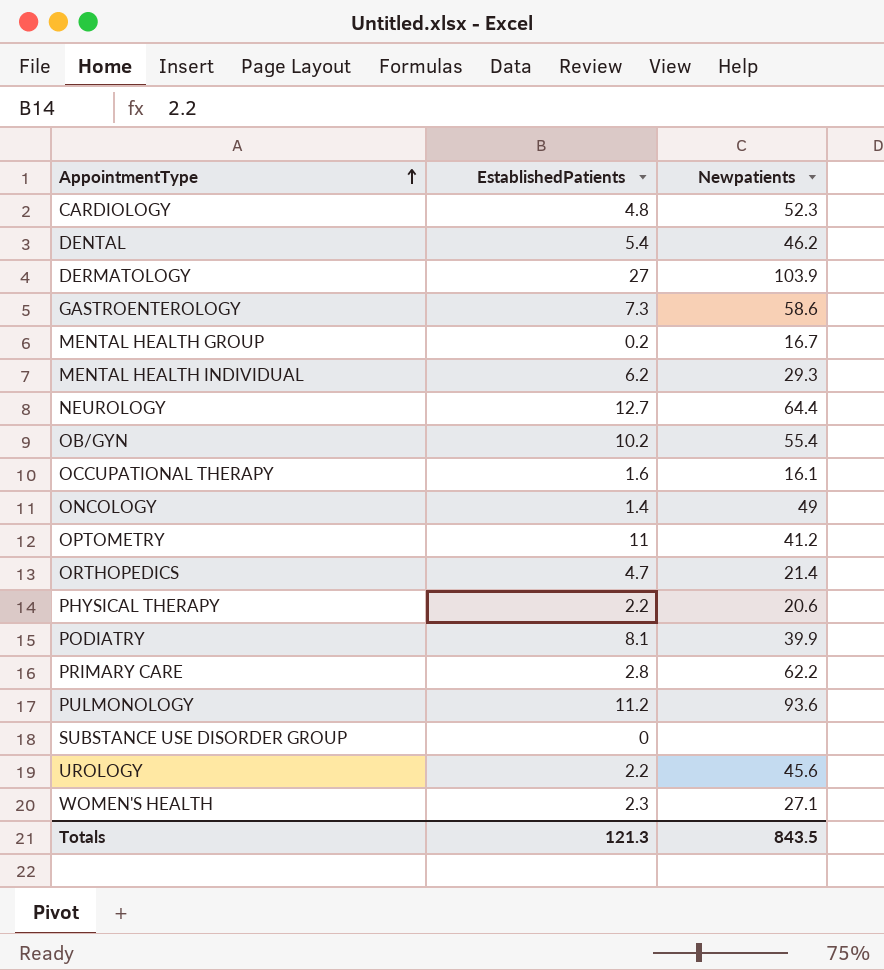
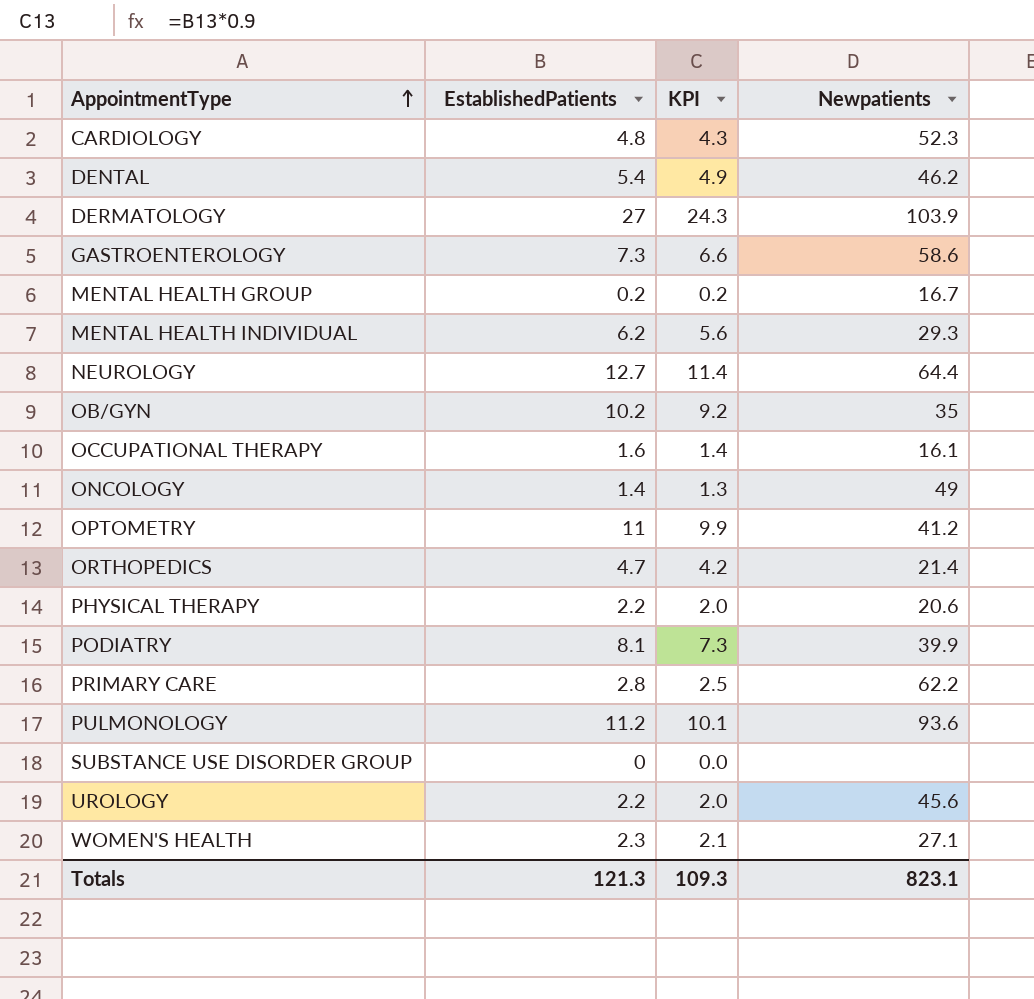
column KPI | formula: none -> [EstablishedPatients] * 0.9
OB/GYN | Newpatients: 55.4 -> 35
Totals | Newpatients: 843.5 -> 823.1

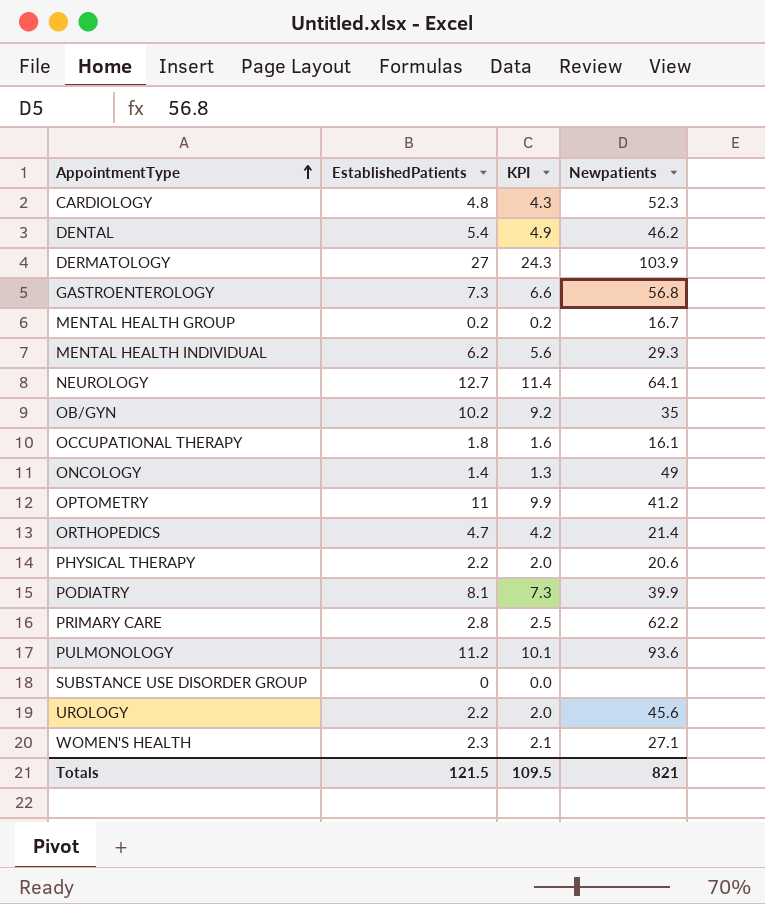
GASTROENTEROLOGY | Newpatients: 58.6 -> 56.8
NEUROLOGY | Newpatients: 64.4 -> 64.1
OCCUPATIONAL THERAPY | EstablishedPatients: 1.6 -> 1.8
OCCUPATIONAL THERAPY | KPI: 1.4 -> 1.6
Totals | EstablishedPatients: 121.3 -> 121.5
Totals | KPI: 109.3 -> 109.5
Totals | Newpatients: 823.1 -> 821

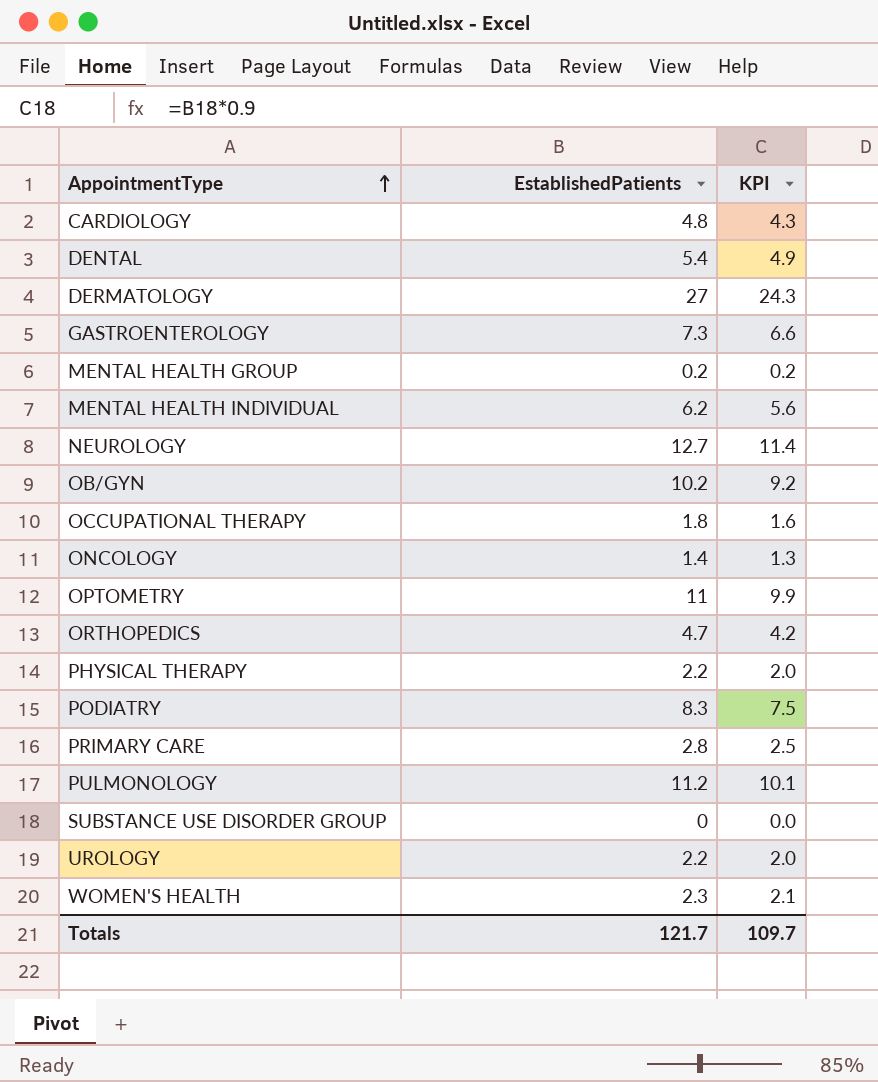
column Newpatients | position: 4 -> none
PODIATRY | EstablishedPatients: 8.1 -> 8.3
PODIATRY | KPI: 7.3 -> 7.5
Totals | EstablishedPatients: 121.5 -> 121.7
Totals | KPI: 109.5 -> 109.7

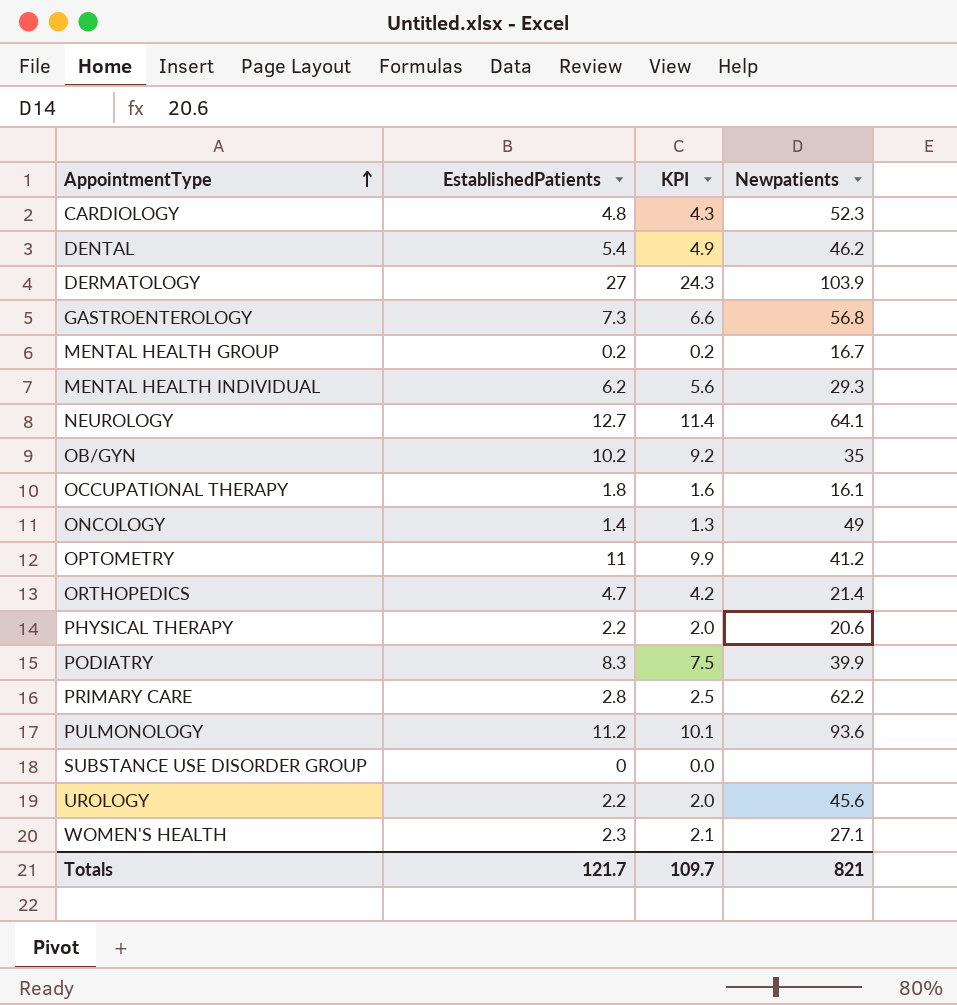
column Newpatients | position: none -> 4

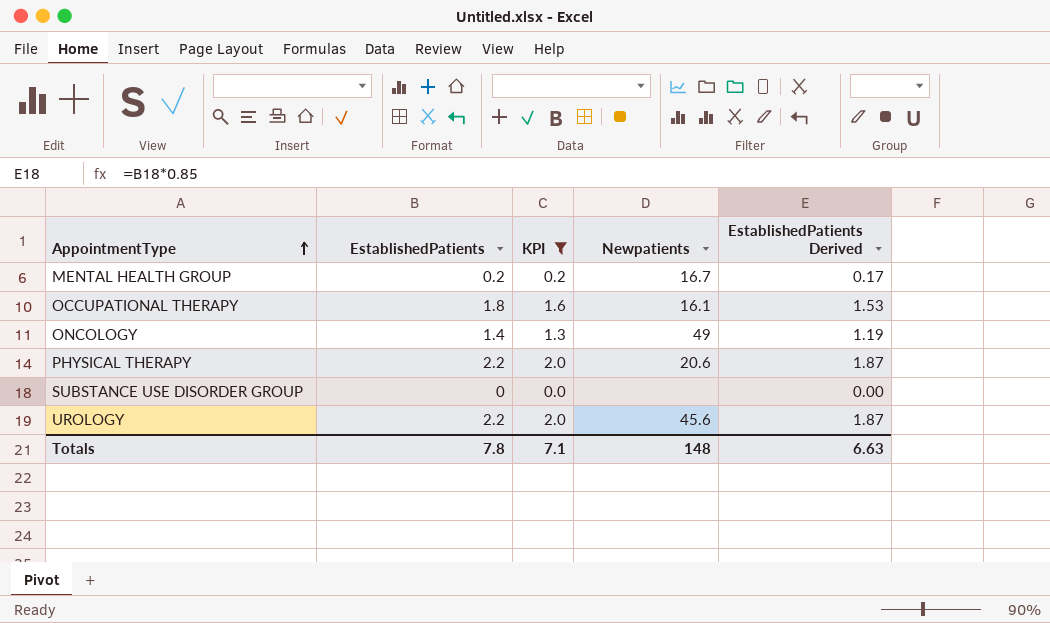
filter: none -> KPI <= 2.0
column EstablishedPatients Derived | formula: none -> [EstablishedPatients] * 0.85
Totals | EstablishedPatients: 121.7 -> 7.8
Totals | KPI: 109.7 -> 7.1
Totals | Newpatients: 821 -> 148

